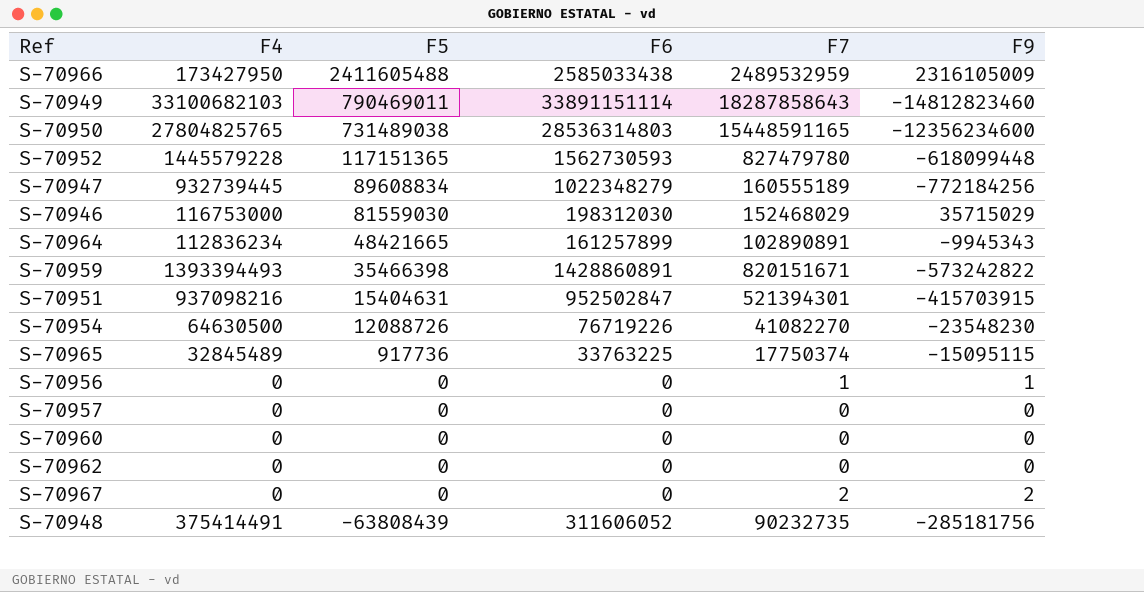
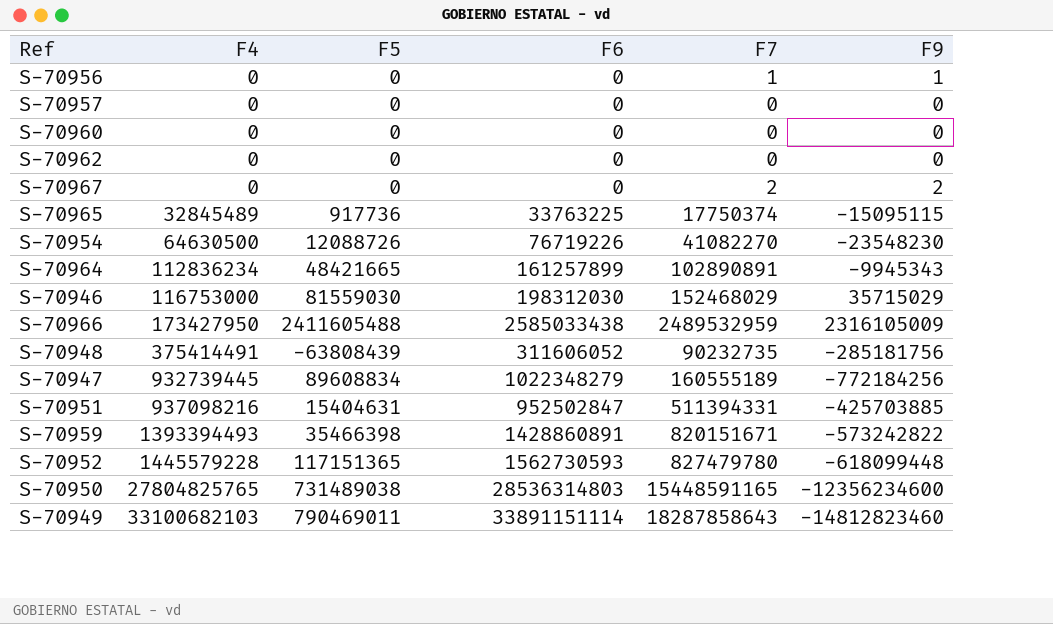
row order: F5 descending -> F4 ascending
S-70951 | F7: 521394301 -> 511394331
S-70951 | F9: -415703915 -> -425703885

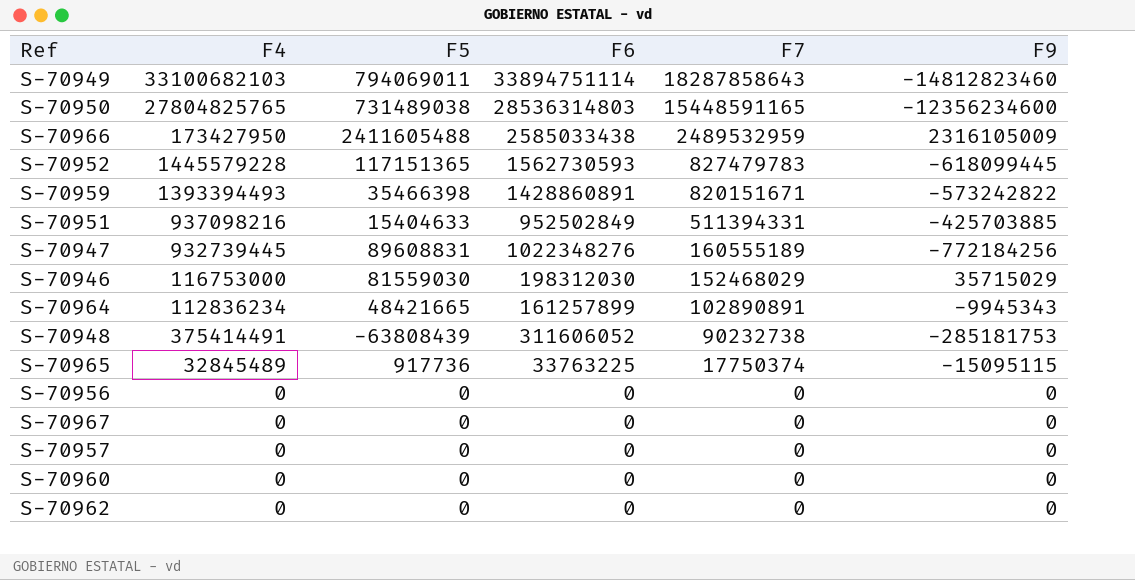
row order: F4 ascending -> F7 descending
row S-70954: 64630500 | 12088726 | 76719226 | 41082270 | -23548230 -> none
S-70949 | F5: 790469011 -> 794069011
S-70949 | F6: 33891151114 -> 33894751114
S-70952 | F7: 827479780 -> 827479783
S-70952 | F9: -618099448 -> -618099445
S-70951 | F5: 15404631 -> 15404633
S-70951 | F6: 952502847 -> 952502849
S-70947 | F5: 89608834 -> 89608831
S-70947 | F6: 1022348279 -> 1022348276
S-70948 | F7: 90232735 -> 90232738
S-70948 | F9: -285181756 -> -285181753
S-70956 | F7: 1 -> 0
S-70956 | F9: 1 -> 0
S-70967 | F7: 2 -> 0
S-70967 | F9: 2 -> 0

